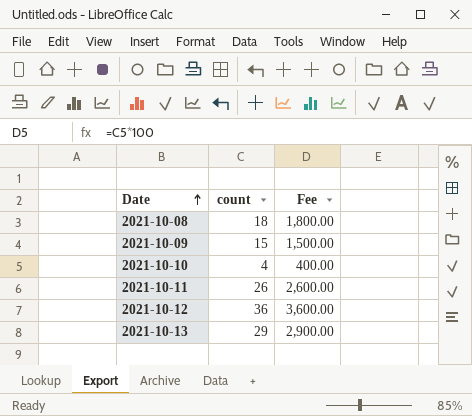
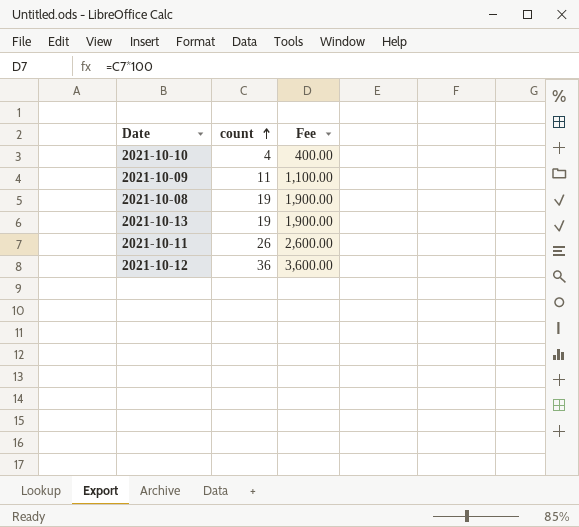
row order: Date ascending -> count ascending
2021-10-09 | count: 15 -> 11
2021-10-09 | Fee: 1,500.00 -> 1,100.00
2021-10-08 | count: 18 -> 19
2021-10-08 | Fee: 1,800.00 -> 1,900.00
2021-10-13 | count: 29 -> 19
2021-10-13 | Fee: 2,900.00 -> 1,900.00

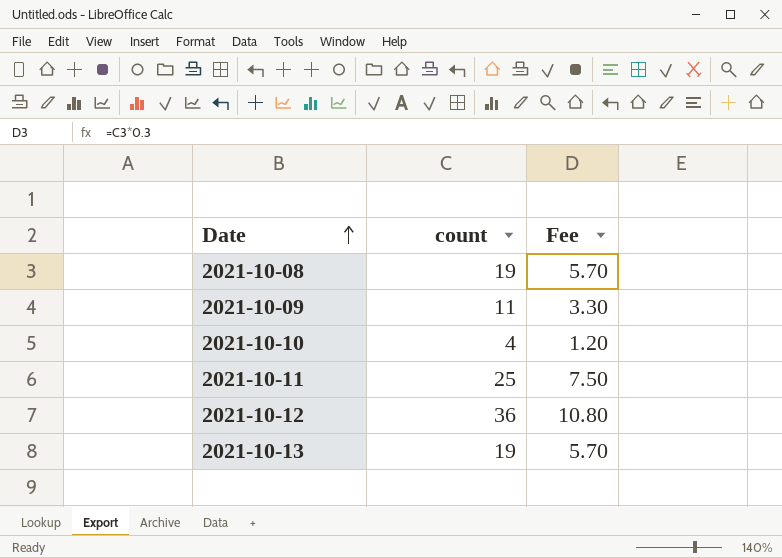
row order: count ascending -> Date ascending
column Fee | formula: [count] * 100 -> [count] * 0.3
2021-10-11 | count: 26 -> 25

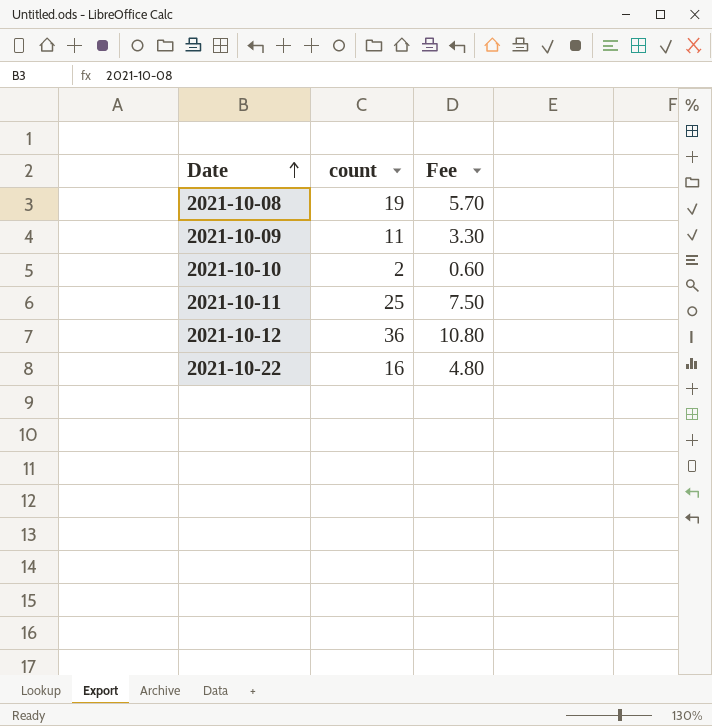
row 2021-10-13: 19 | 5.70 -> none
2021-10-10 | count: 4 -> 2
2021-10-10 | Fee: 1.20 -> 0.60
row 2021-10-22: none -> 16 | 4.80

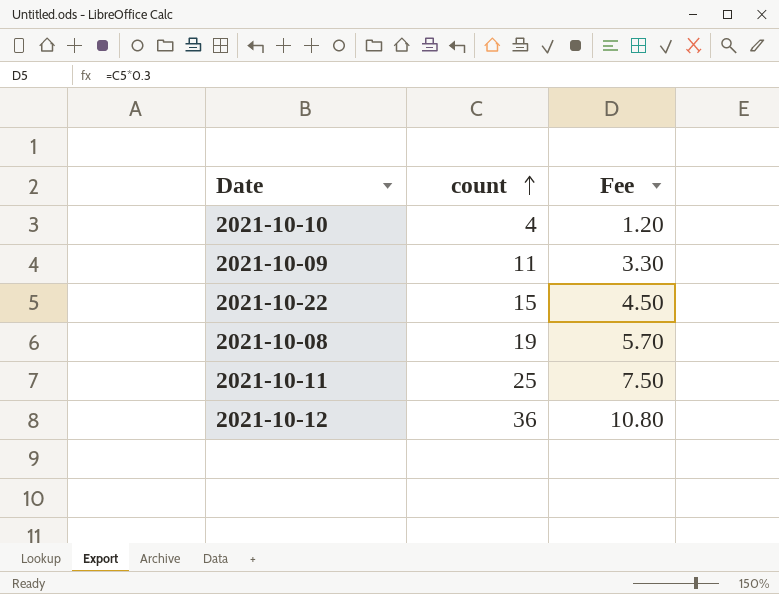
row order: Date ascending -> count ascending
2021-10-10 | count: 2 -> 4
2021-10-10 | Fee: 0.60 -> 1.20
2021-10-22 | count: 16 -> 15
2021-10-22 | Fee: 4.80 -> 4.50

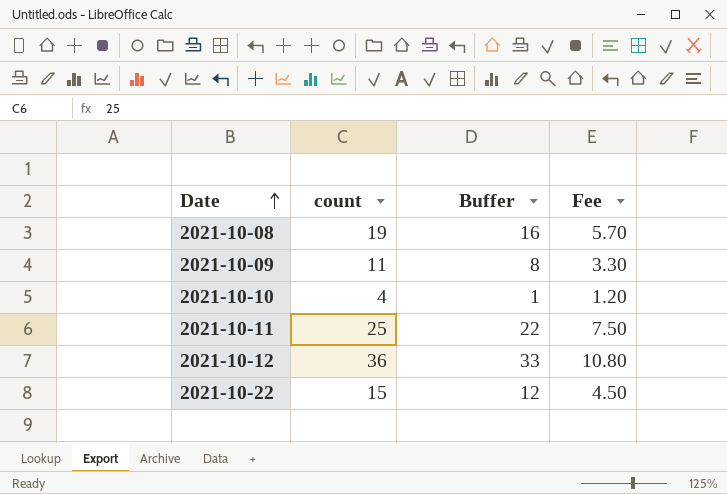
row order: count ascending -> Date ascending
column Buffer | formula: none -> [count] - 3

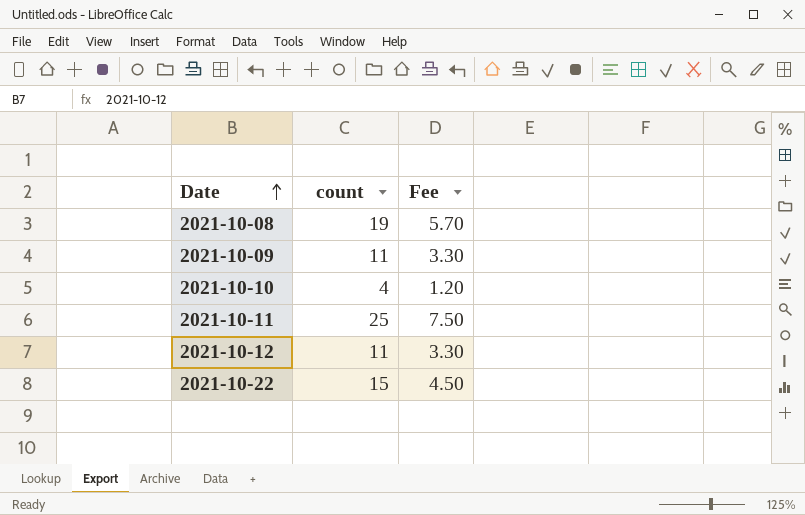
column Buffer | formula: [count] - 3 -> none
2021-10-12 | count: 36 -> 11
2021-10-12 | Fee: 10.80 -> 3.30

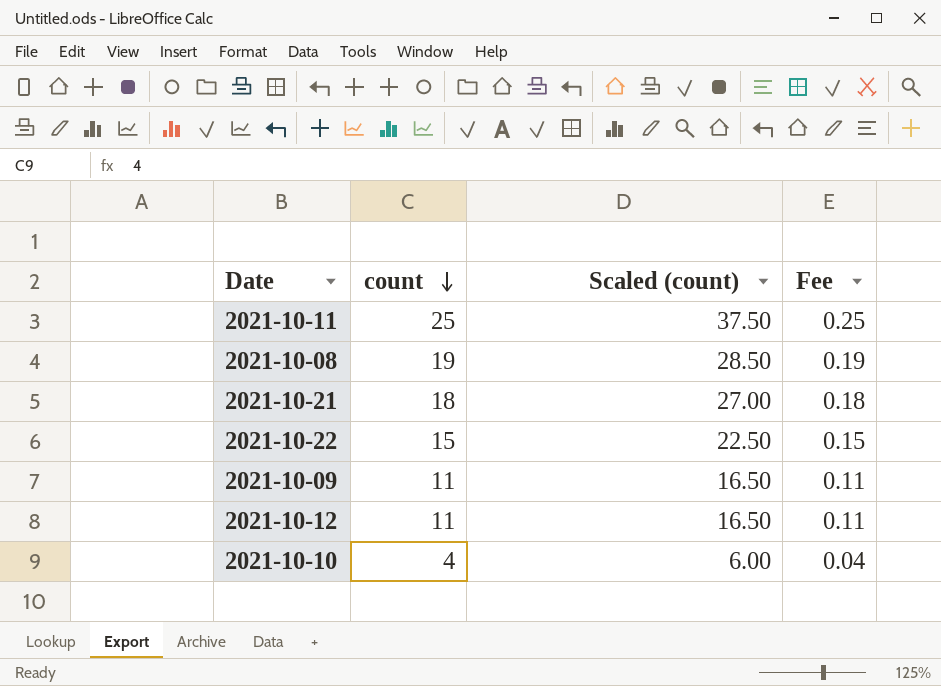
row order: Date ascending -> count descending
column Scaled (count) | formula: none -> [count] * 1.5
column Fee | formula: [count] * 0.3 -> [count] * 0.01
row 2021-10-21: none -> 18 | 27.00 | 0.18

